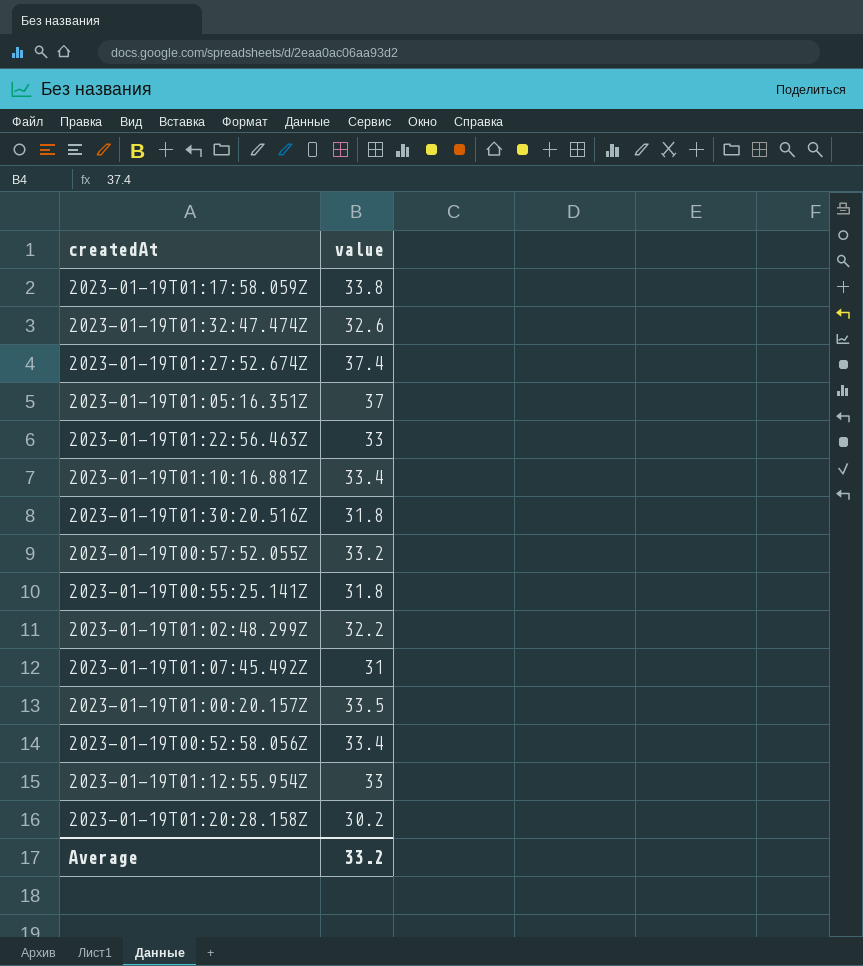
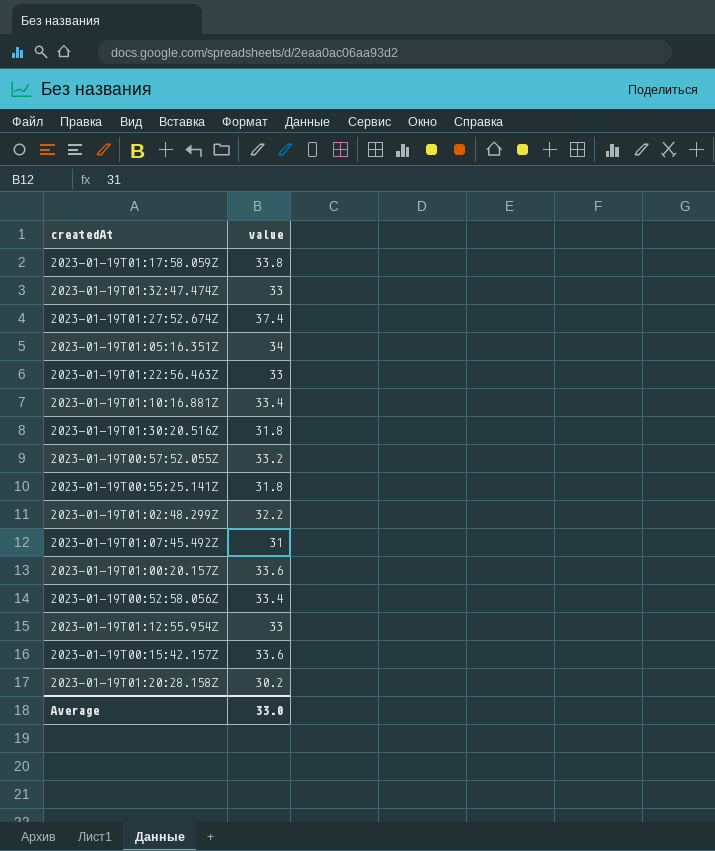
2023-01-19T01:32:47.474Z | value: 32.6 -> 33
2023-01-19T01:05:16.351Z | value: 37 -> 34
2023-01-19T01:00:20.157Z | value: 33.5 -> 33.6
row 2023-01-19T00:15:42.157Z: none -> 33.6
Average | value: 33.2 -> 33.0

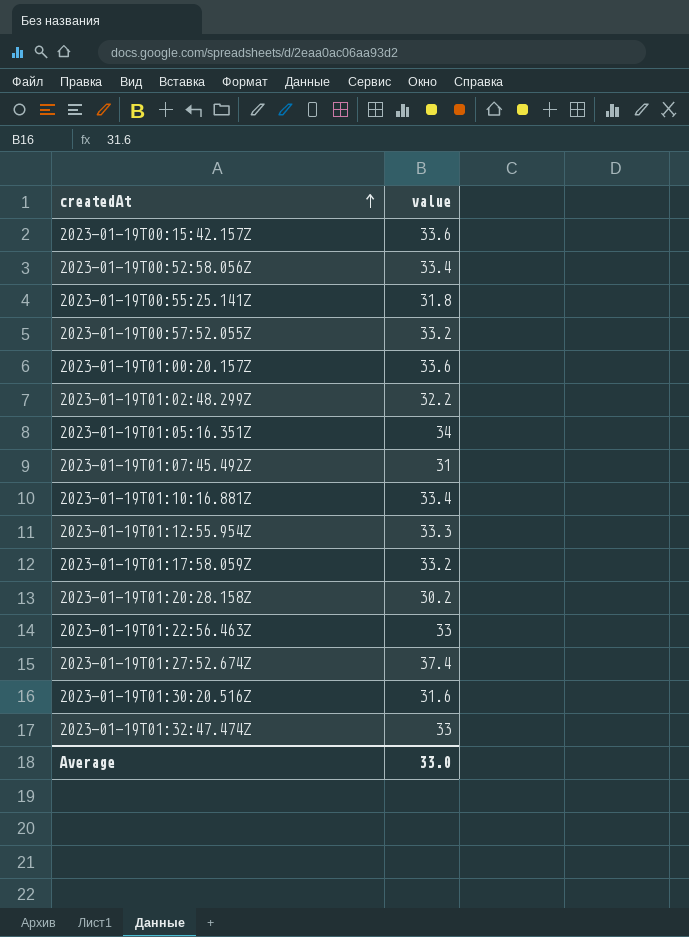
row order: none -> createdAt ascending
2023-01-19T01:12:55.954Z | value: 33 -> 33.3
2023-01-19T01:17:58.059Z | value: 33.8 -> 33.2
2023-01-19T01:30:20.516Z | value: 31.8 -> 31.6

